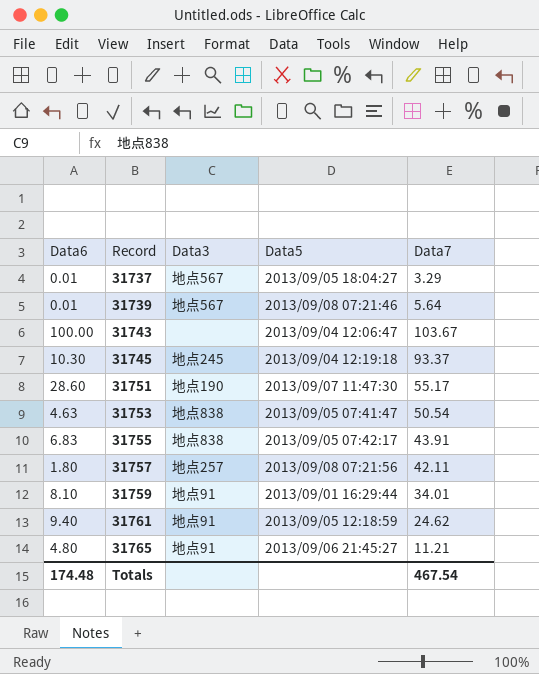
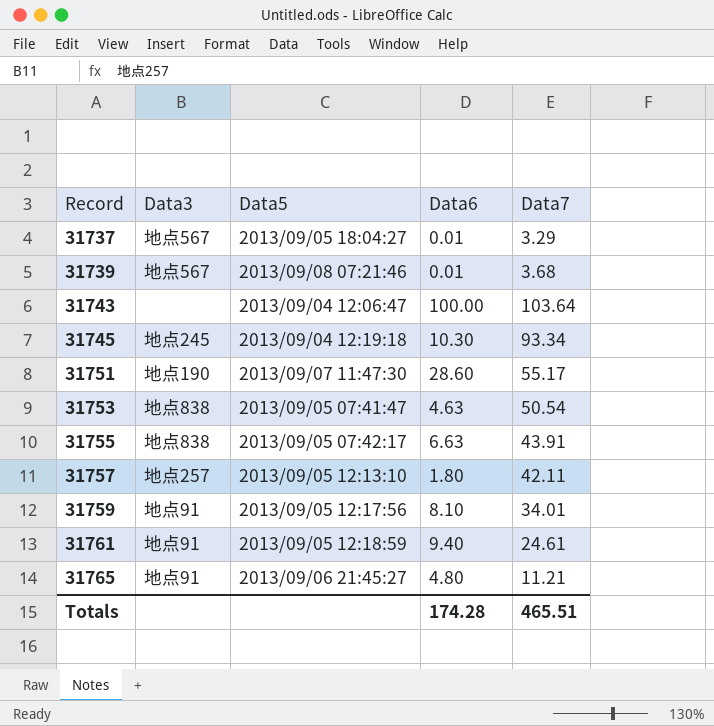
column Data6 | position: 1 -> 4
31739 | Data7: 5.64 -> 3.68
31743 | Data7: 103.67 -> 103.64
31745 | Data7: 93.37 -> 93.34
31755 | Data6: 6.83 -> 6.63
31757 | Data5: 2013/09/08 07:21:56 -> 2013/09/05 12:13:10
31759 | Data5: 2013/09/01 16:29:44 -> 2013/09/05 12:17:56
31761 | Data7: 24.62 -> 24.61
Totals | Data6: 174.48 -> 174.28
Totals | Data7: 467.54 -> 465.51

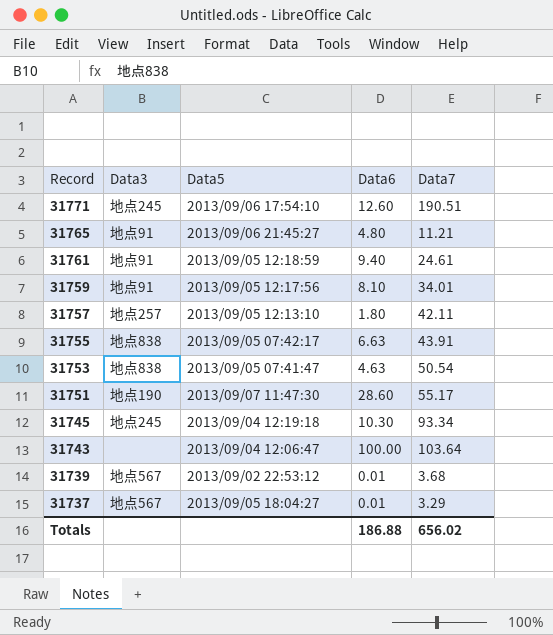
row order: Record ascending -> Record descending
row 31771: none -> 地点245 | 2013/09/06 17:54:10 | 12.60 | 190.51
31739 | Data5: 2013/09/08 07:21:46 -> 2013/09/02 22:53:12
Totals | Data6: 174.28 -> 186.88
Totals | Data7: 465.51 -> 656.02

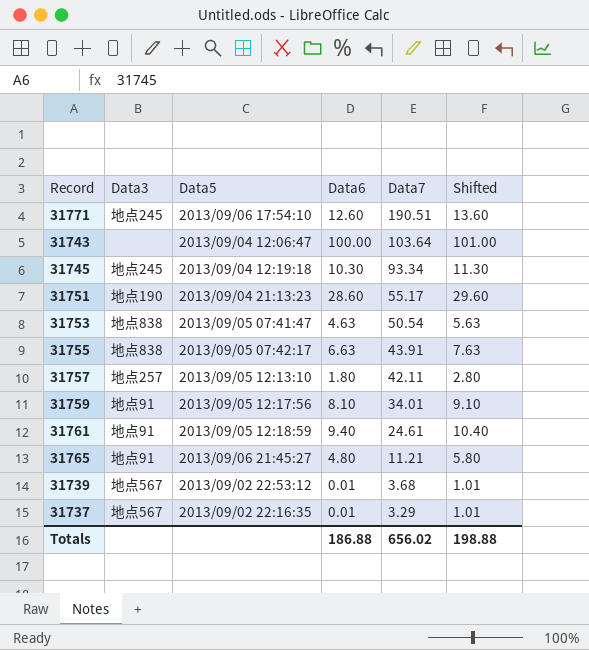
row order: Record descending -> Data7 descending
column Shifted | formula: none -> [Data6] + 1
31751 | Data5: 2013/09/07 11:47:30 -> 2013/09/04 21:13:23
31737 | Data5: 2013/09/05 18:04:27 -> 2013/09/02 22:16:35

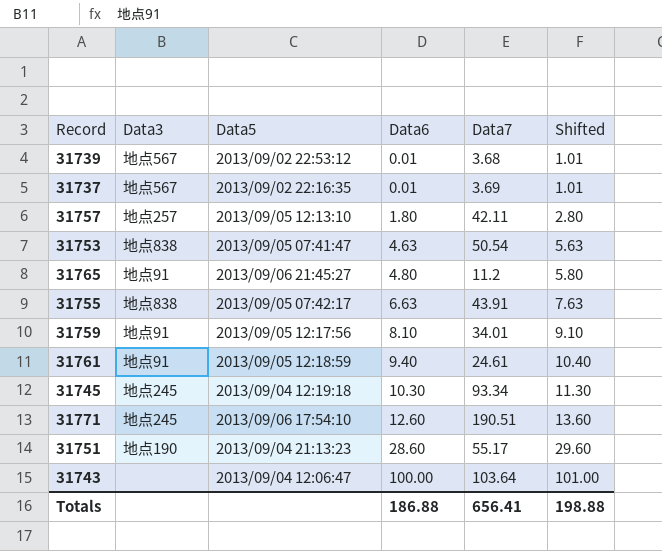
row order: Data7 descending -> Data6 ascending
31737 | Data7: 3.29 -> 3.69
31765 | Data7: 11.21 -> 11.2
Totals | Data7: 656.02 -> 656.41

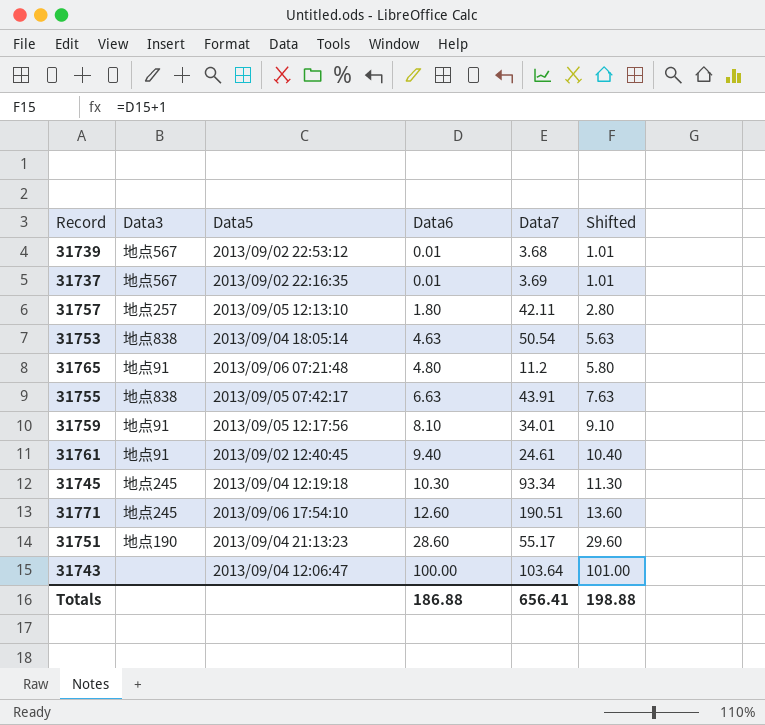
31753 | Data5: 2013/09/05 07:41:47 -> 2013/09/04 18:05:14
31765 | Data5: 2013/09/06 21:45:27 -> 2013/09/06 07:21:48
31761 | Data5: 2013/09/05 12:18:59 -> 2013/09/02 12:40:45

